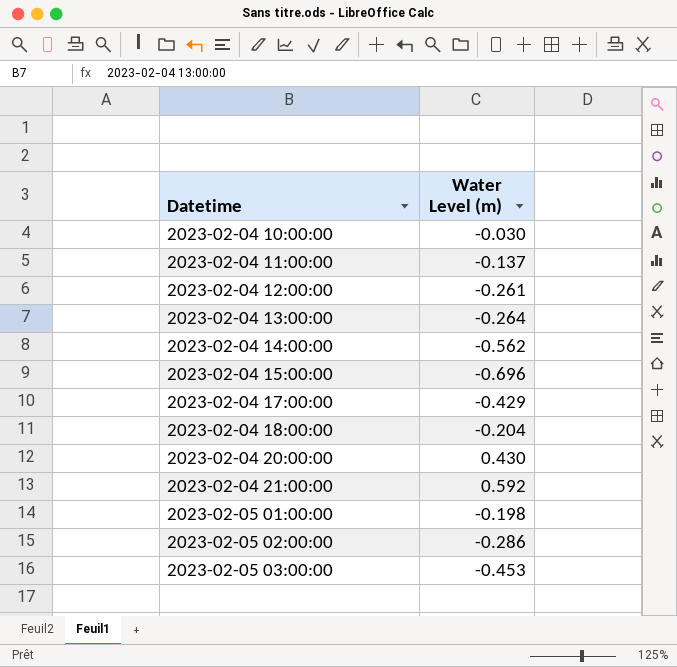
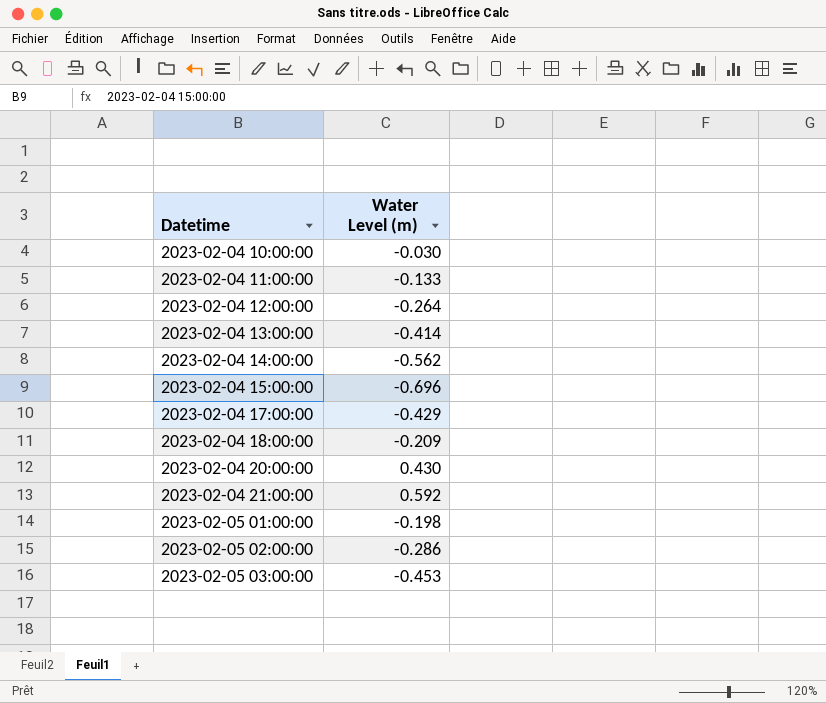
2023-02-04 11:00:00 | Water Level (m): -0.137 -> -0.133
2023-02-04 12:00:00 | Water Level (m): -0.261 -> -0.264
2023-02-04 13:00:00 | Water Level (m): -0.264 -> -0.414
2023-02-04 18:00:00 | Water Level (m): -0.204 -> -0.209

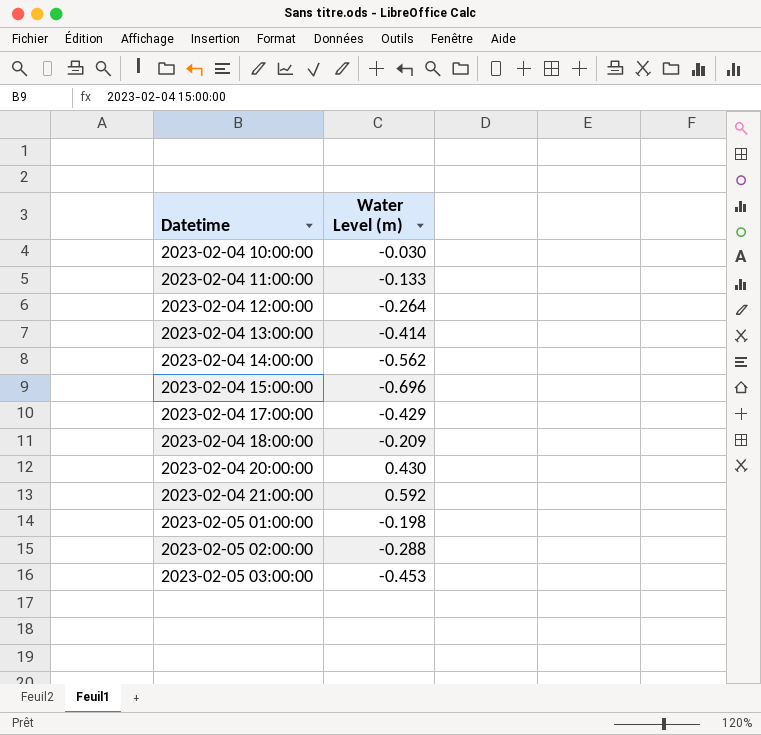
2023-02-05 02:00:00 | Water Level (m): -0.286 -> -0.288

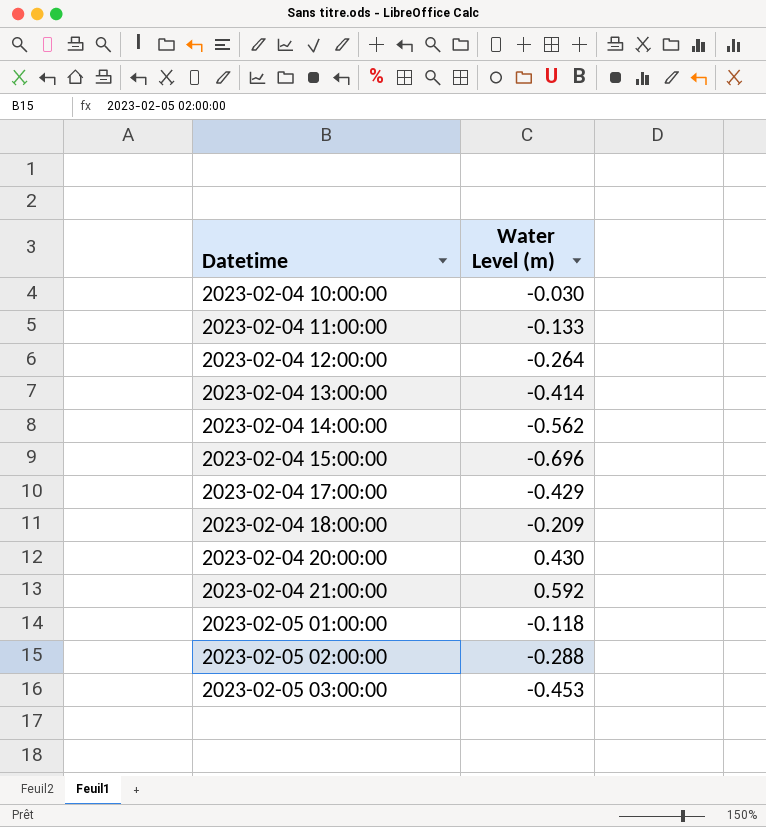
2023-02-05 01:00:00 | Water Level (m): -0.198 -> -0.118

